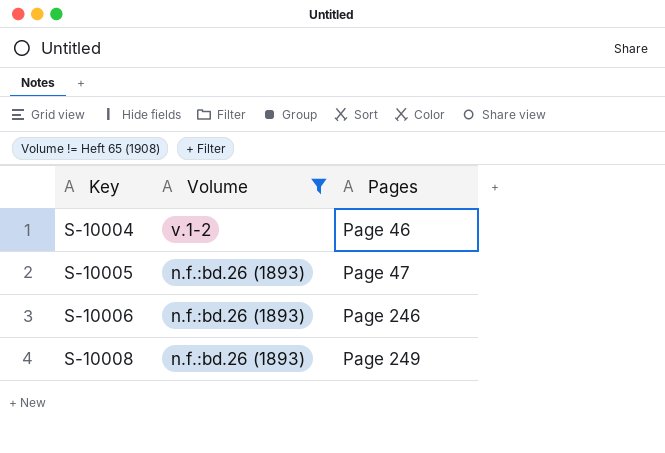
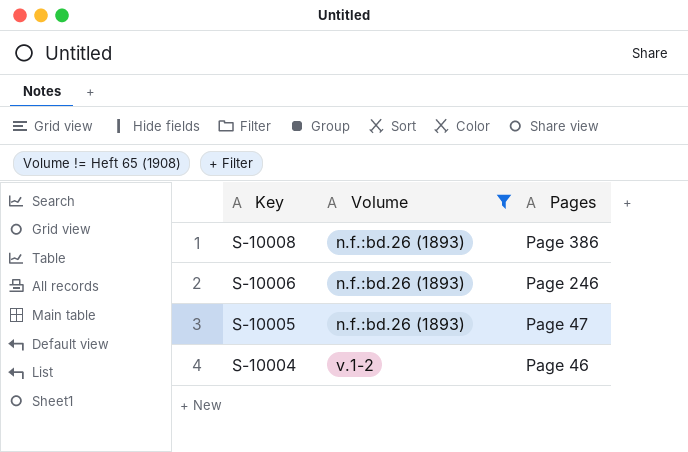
row order: Key ascending -> Key descending
S-10008 | Pages: Page 249 -> Page 386

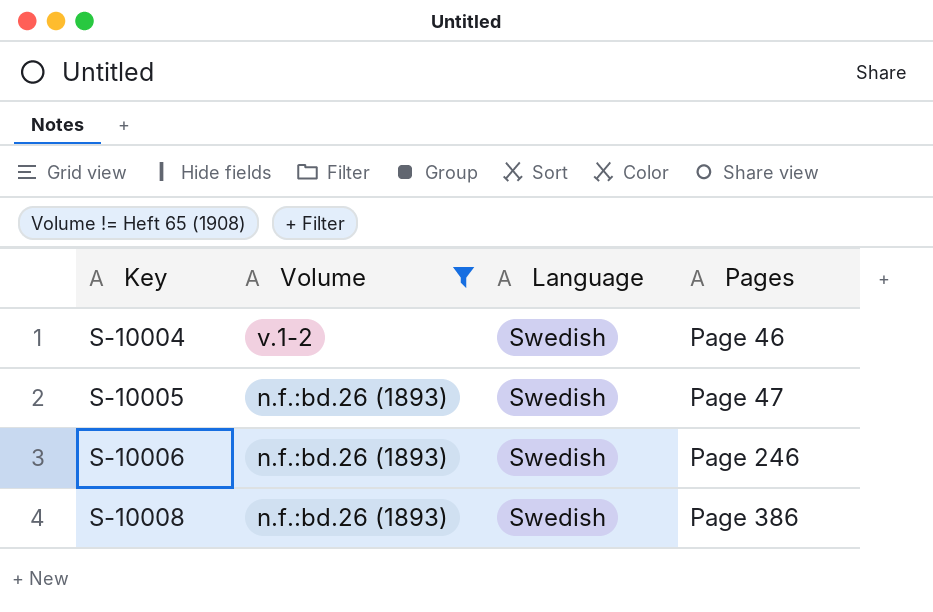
row order: Key descending -> Key ascending
column Language | position: none -> 3

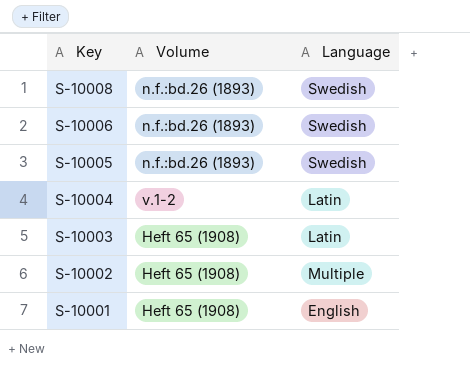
filter: Volume != Heft 65 (1908) -> none
row order: Key ascending -> Key descending
column Pages | position: 4 -> none
S-10004 | Language: Swedish -> Latin

